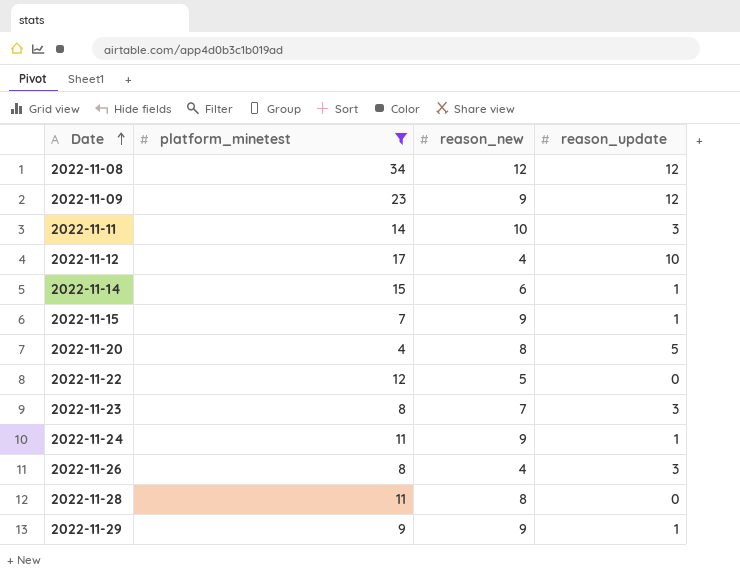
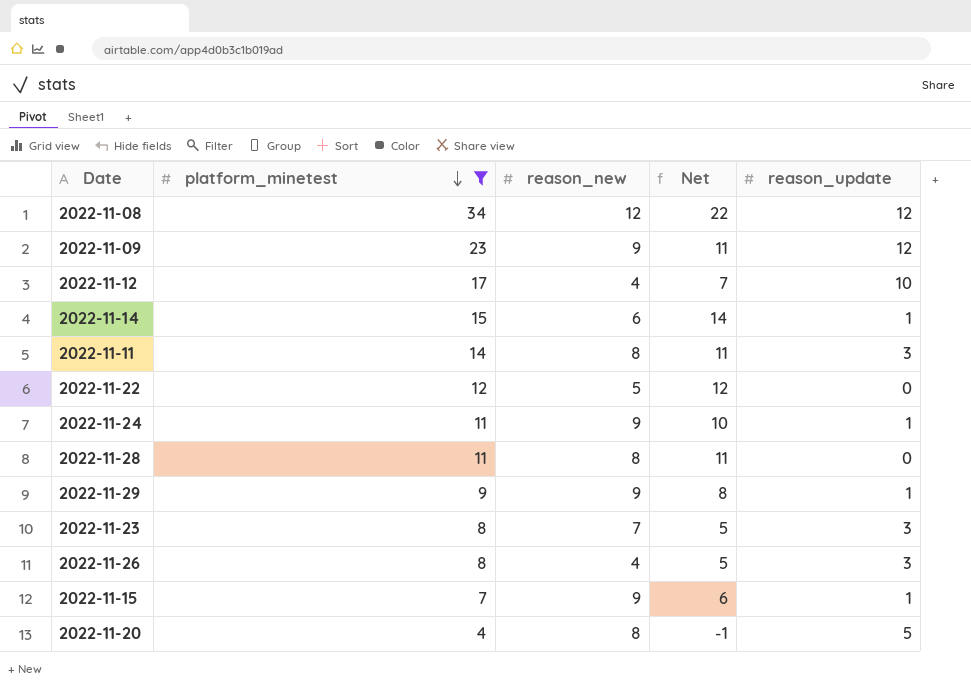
row order: Date ascending -> platform_minetest descending
column Net | formula: none -> [platform_minetest] - [reason_update]
2022-11-11 | reason_new: 10 -> 8

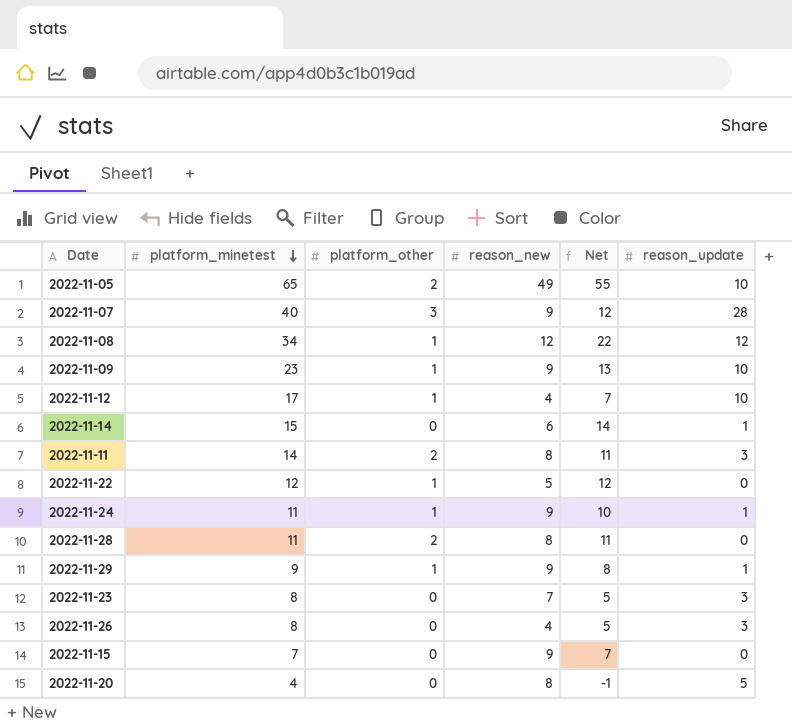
filter: platform_minetest <= 34 -> none
column platform_other | position: none -> 3
2022-11-09 | Net: 11 -> 13
2022-11-09 | reason_update: 12 -> 10
2022-11-15 | Net: 6 -> 7
2022-11-15 | reason_update: 1 -> 0

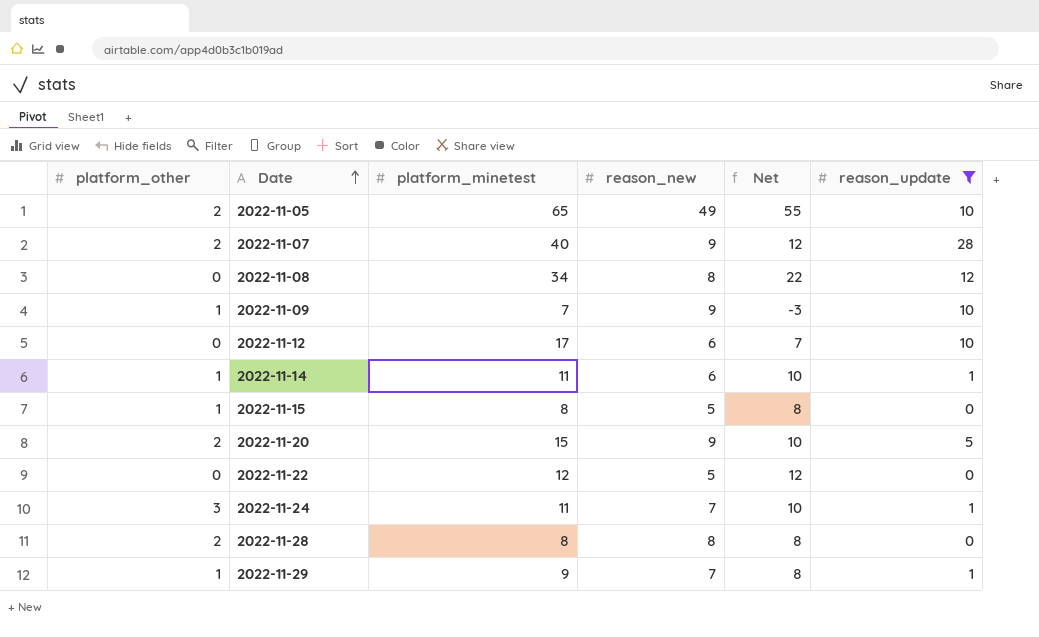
filter: none -> reason_update != 3
row order: platform_minetest descending -> Date ascending
column platform_other | position: 3 -> 1
2022-11-07 | platform_other: 3 -> 2
2022-11-08 | platform_other: 1 -> 0
2022-11-08 | reason_new: 12 -> 8
2022-11-09 | platform_minetest: 23 -> 7
2022-11-09 | Net: 13 -> -3
2022-11-12 | platform_other: 1 -> 0
2022-11-12 | reason_new: 4 -> 6
2022-11-14 | platform_other: 0 -> 1
2022-11-14 | platform_minetest: 15 -> 11
2022-11-14 | Net: 14 -> 10
2022-11-15 | platform_other: 0 -> 1
2022-11-15 | platform_minetest: 7 -> 8
2022-11-15 | reason_new: 9 -> 5
2022-11-15 | Net: 7 -> 8
2022-11-20 | platform_other: 0 -> 2
2022-11-20 | platform_minetest: 4 -> 15
2022-11-20 | reason_new: 8 -> 9
2022-11-20 | Net: -1 -> 10
2022-11-22 | platform_other: 1 -> 0
2022-11-24 | platform_other: 1 -> 3
2022-11-24 | reason_new: 9 -> 7
2022-11-28 | platform_minetest: 11 -> 8
2022-11-28 | Net: 11 -> 8
2022-11-29 | reason_new: 9 -> 7

